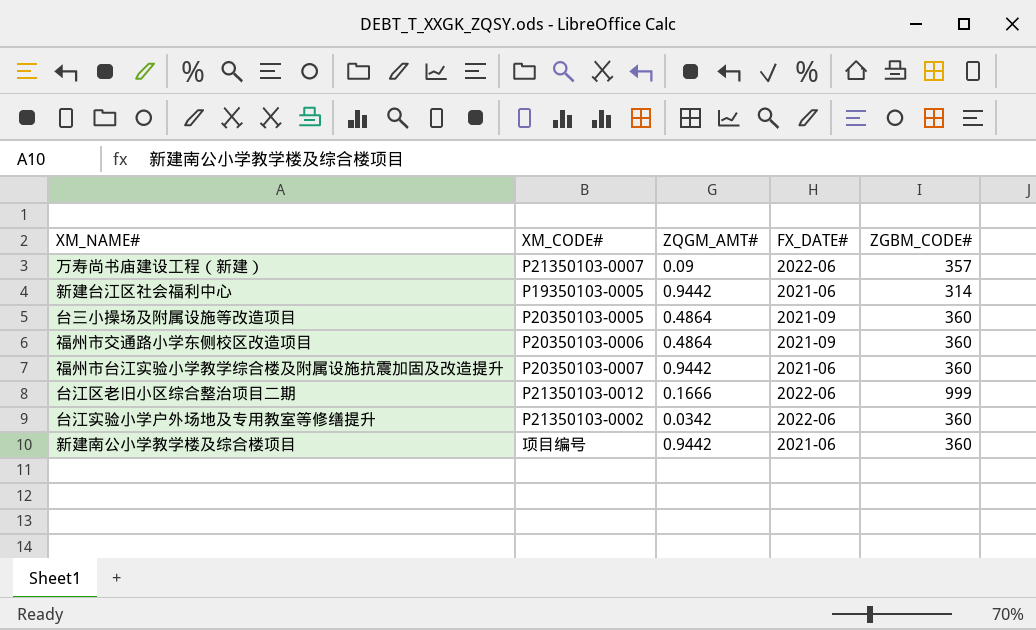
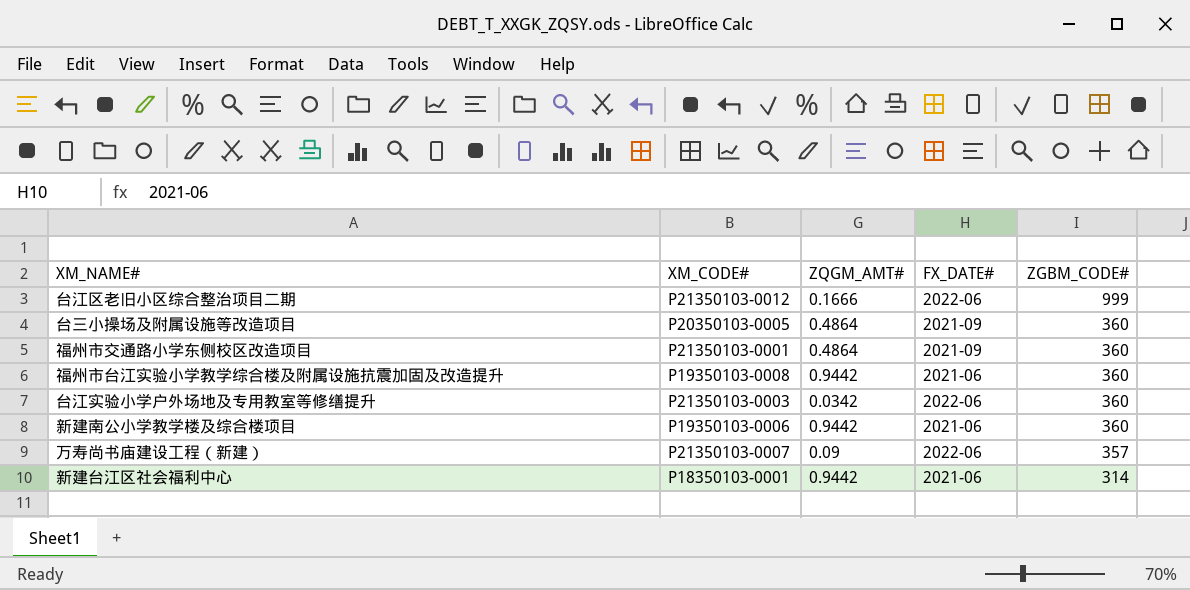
row order: none -> ZGBM_CODE# descending
福州市交通路小学东侧校区改造项目 | XM_CODE#: P20350103-0006 -> P21350103-0001
福州市台江实验小学教学综合楼及附属设施抗震加固及改造提升 | XM_CODE#: P20350103-0007 -> P19350103-0008
台江实验小学户外场地及专用教室等修缮提升 | XM_CODE#: P21350103-0002 -> P21350103-0003
新建南公小学教学楼及综合楼项目 | XM_CODE#: 项目编号 -> P19350103-0006
新建台江区社会福利中心 | XM_CODE#: P19350103-0005 -> P18350103-0001

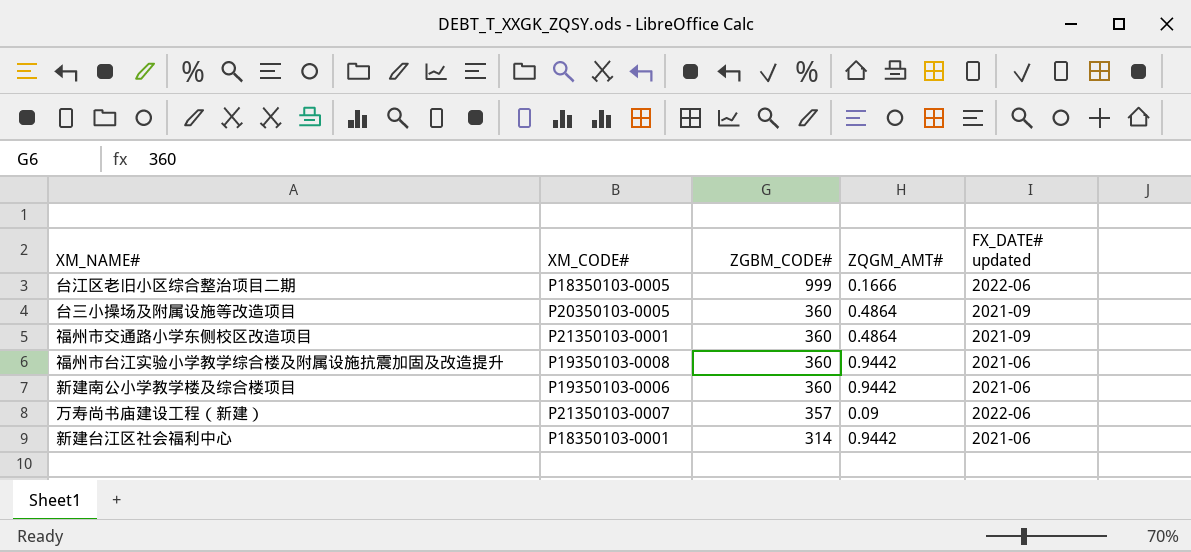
column ZGBM_CODE# | position: 5 -> 3
column name: FX_DATE# -> FX_DATE# updated
row 台江实验小学户外场地及专用教室等修缮提升: P21350103-0003 | 0.0342 | 2022-06 | 360 -> none
台江区老旧小区综合整治项目二期 | XM_CODE#: P21350103-0012 -> P18350103-0005

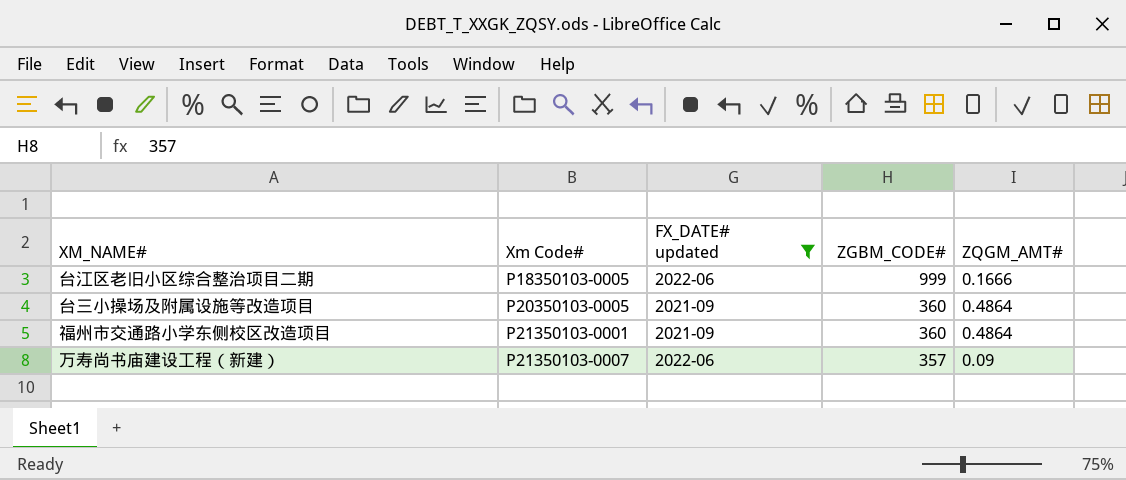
filter: none -> FX_DATE# updated != 2021-06
column name: XM_CODE# -> Xm Code#
column FX_DATE# updated | position: 5 -> 3

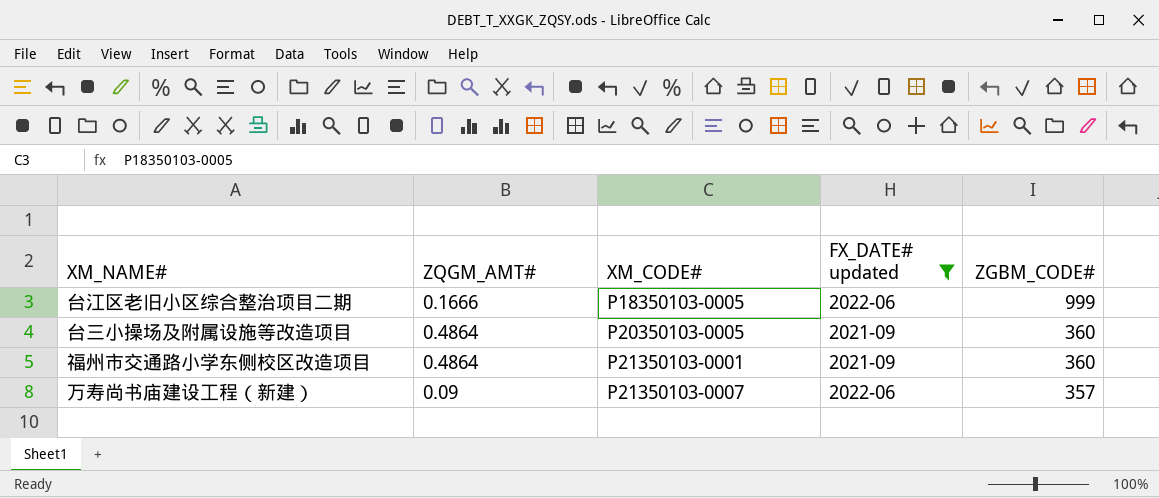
column ZQGM_AMT# | position: 5 -> 2
column name: Xm Code# -> XM_CODE#

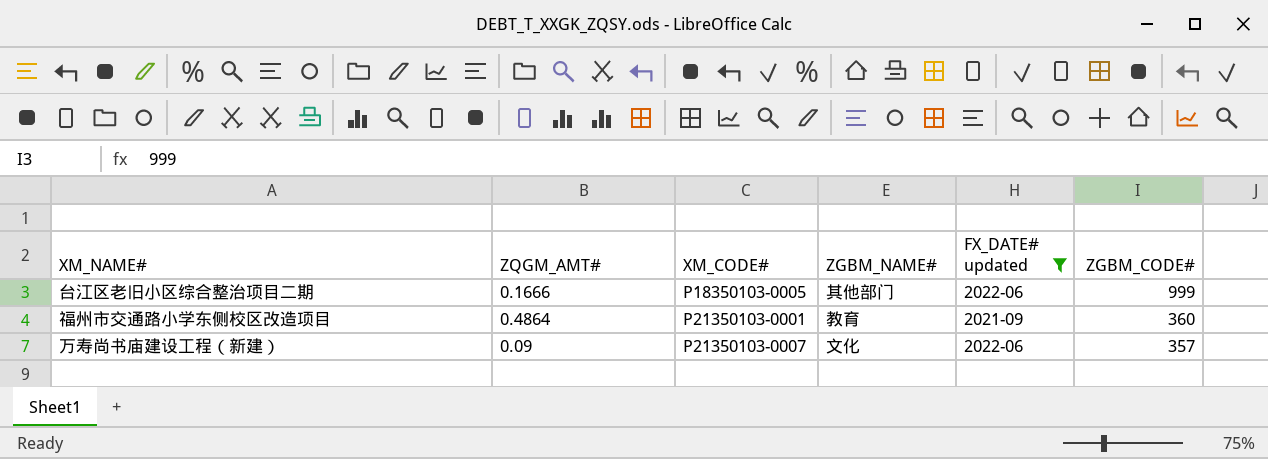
column ZGBM_NAME# | position: none -> 4
row 台三小操场及附属设施等改造项目: 0.4864 | P20350103-0005 | 2021-09 | 360 -> none

